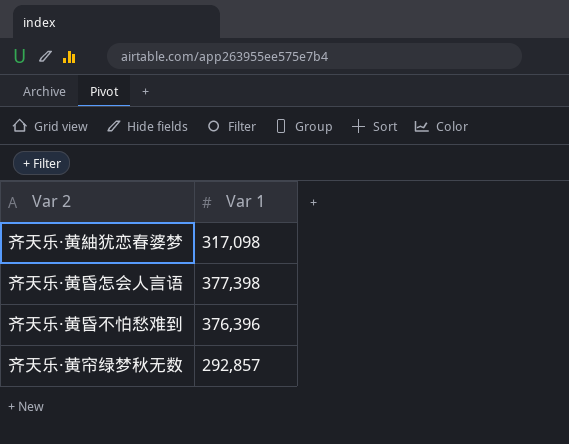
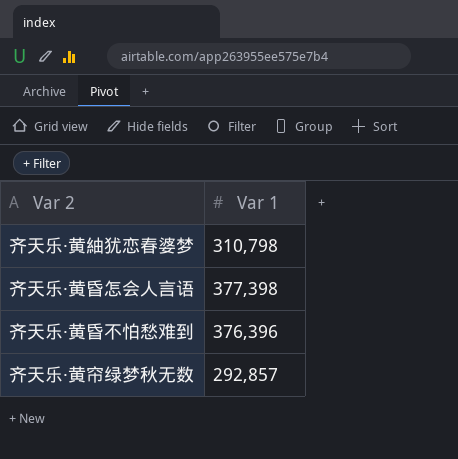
齐天乐·黄紬犹恋春婆梦 | Var 1: 317,098 -> 310,798

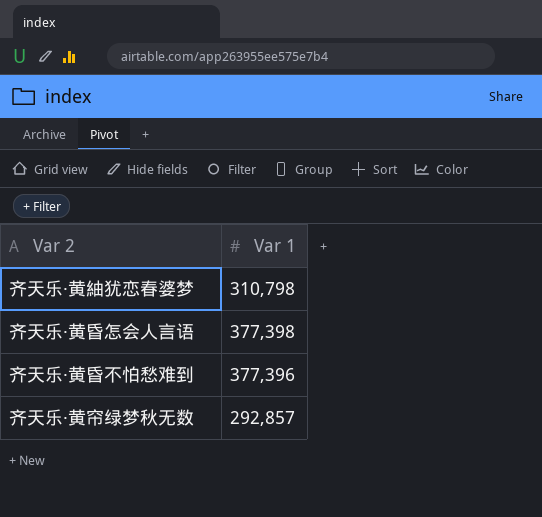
齐天乐·黄昏不怕愁难到 | Var 1: 376,396 -> 377,396

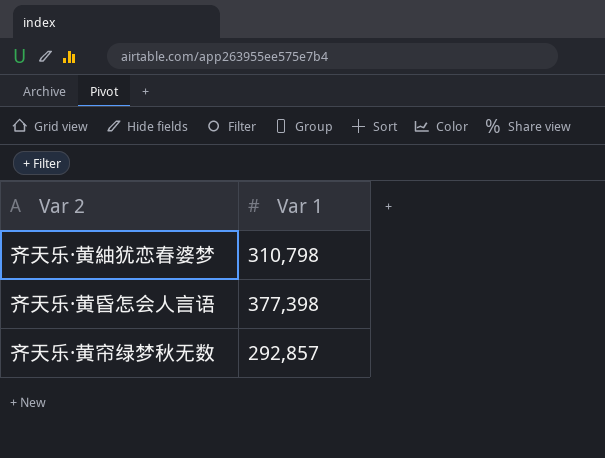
row 齐天乐·黄昏不怕愁难到: 377,396 -> none

